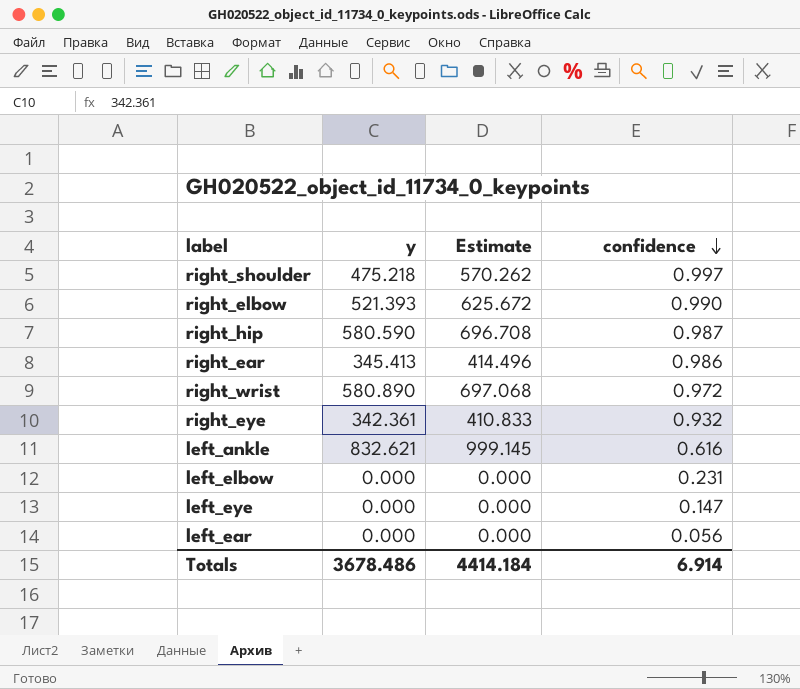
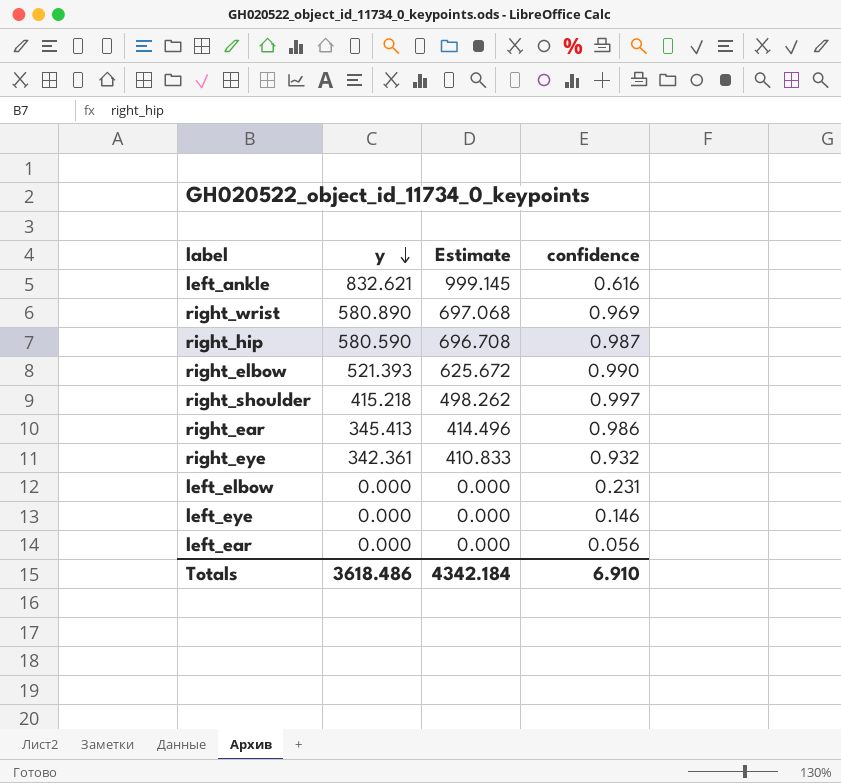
row order: confidence descending -> y descending
right_wrist | confidence: 0.972 -> 0.969
right_shoulder | y: 475.218 -> 415.218
right_shoulder | Estimate: 570.262 -> 498.262
left_eye | confidence: 0.147 -> 0.146
Totals | y: 3678.486 -> 3618.486
Totals | Estimate: 4414.184 -> 4342.184
Totals | confidence: 6.914 -> 6.910

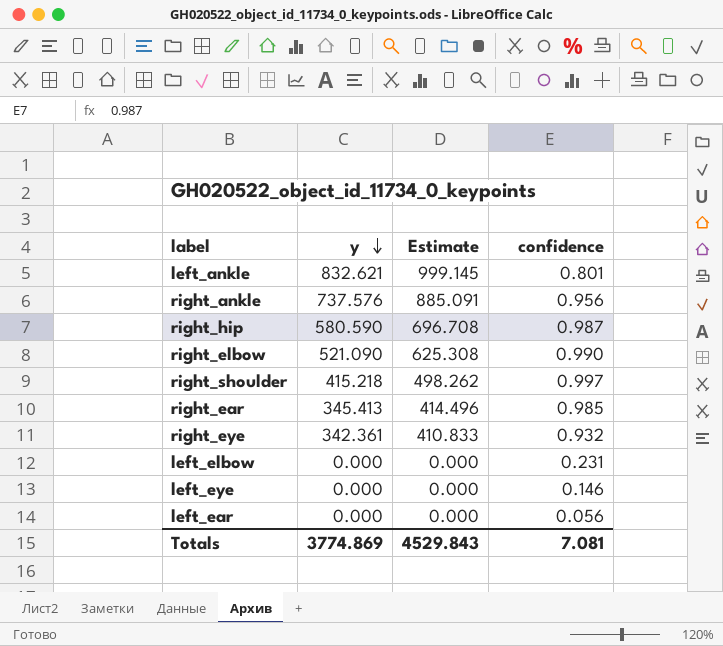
row right_wrist: 580.890 | 697.068 | 0.969 -> none
left_ankle | confidence: 0.616 -> 0.801
row right_ankle: none -> 737.576 | 885.091 | 0.956
right_elbow | y: 521.393 -> 521.090
right_elbow | Estimate: 625.672 -> 625.308
right_ear | confidence: 0.986 -> 0.985
Totals | y: 3618.486 -> 3774.869
Totals | Estimate: 4342.184 -> 4529.843
Totals | confidence: 6.910 -> 7.081

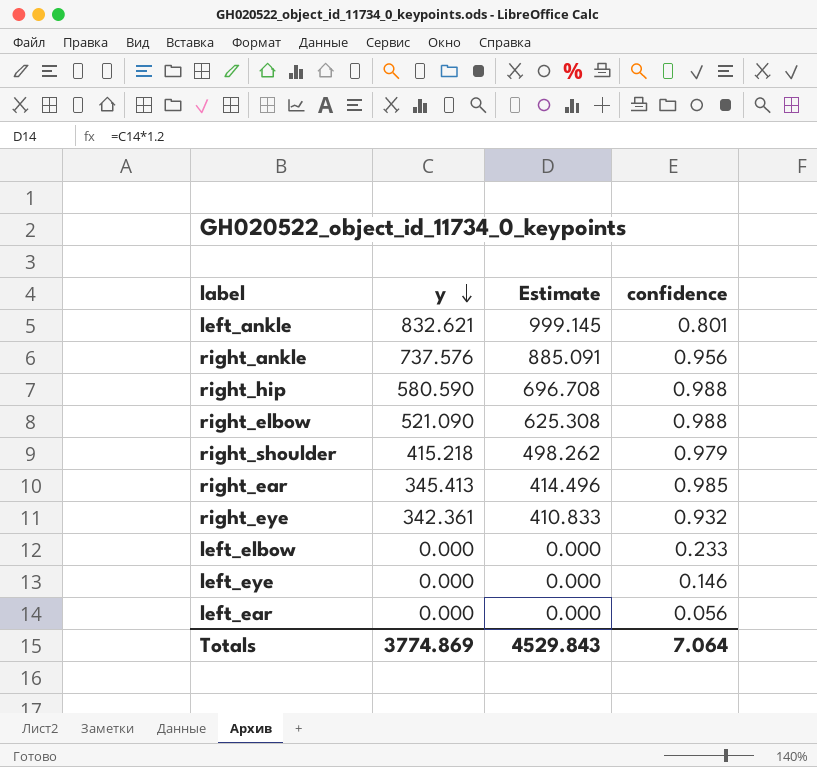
right_hip | confidence: 0.987 -> 0.988
right_elbow | confidence: 0.990 -> 0.988
right_shoulder | confidence: 0.997 -> 0.979
left_elbow | confidence: 0.231 -> 0.233
Totals | confidence: 7.081 -> 7.064

